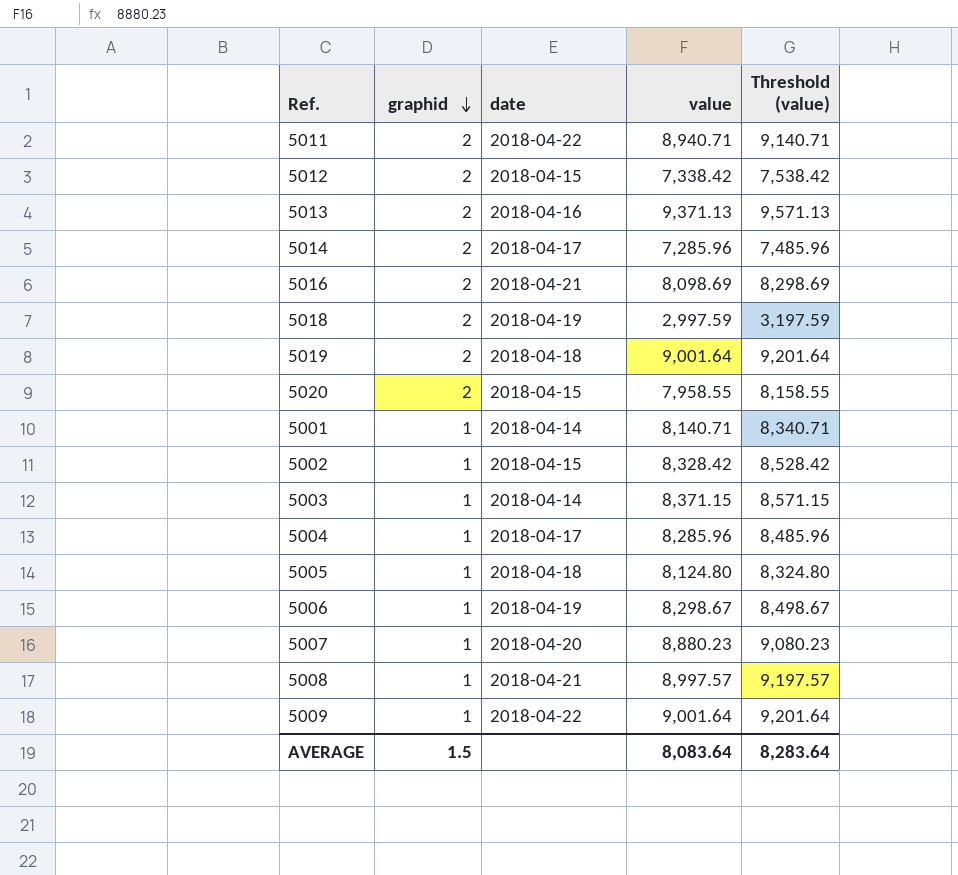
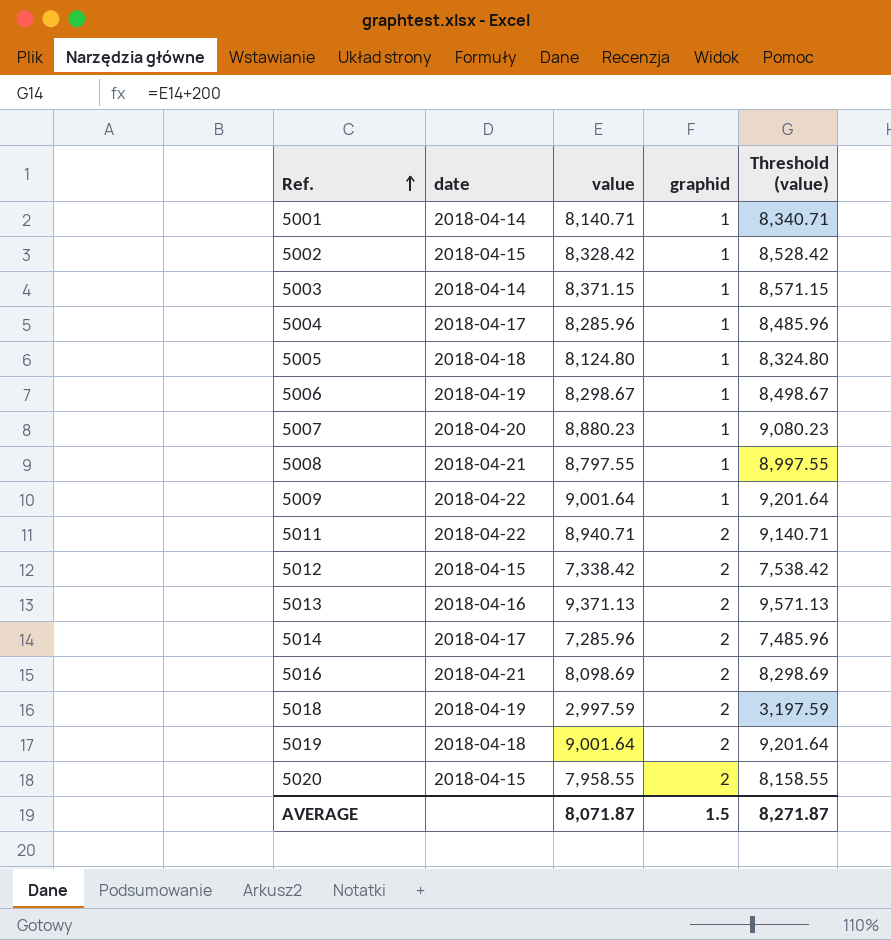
row order: graphid descending -> Ref. ascending
column graphid | position: 2 -> 4
5008 | value: 8,997.57 -> 8,797.55
5008 | Threshold (value): 9,197.57 -> 8,997.55
AVERAGE | value: 8,083.64 -> 8,071.87
AVERAGE | Threshold (value): 8,283.64 -> 8,271.87

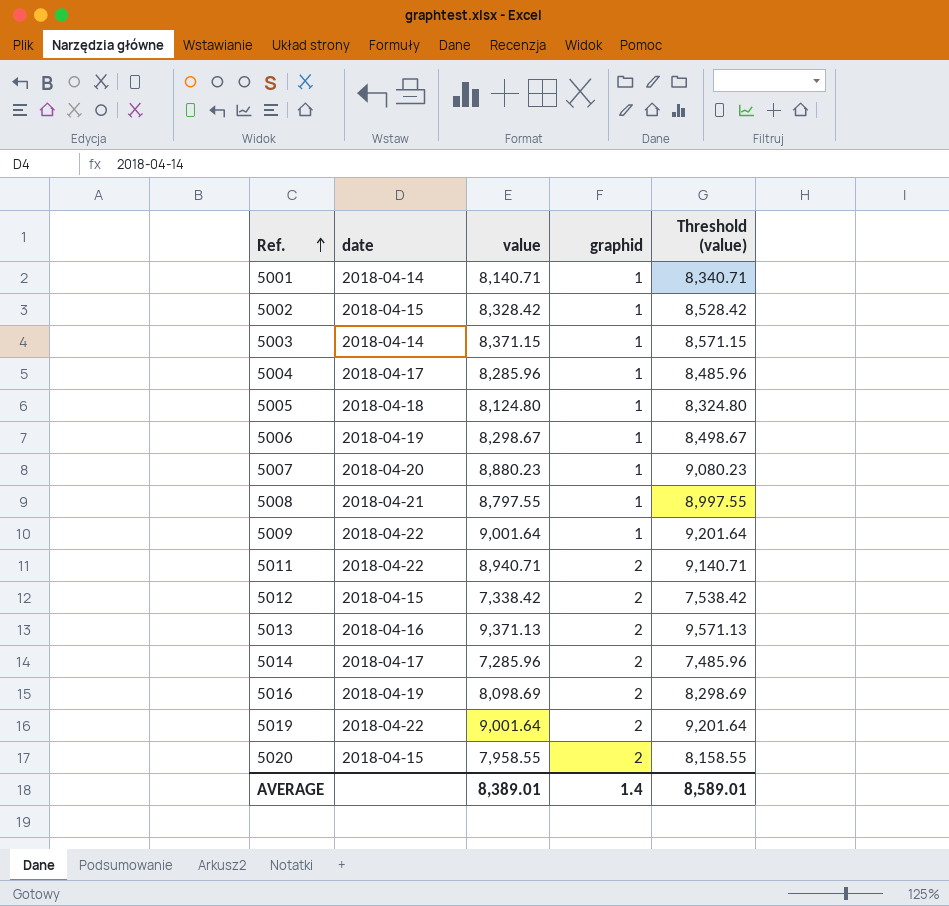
row 5018: 2018-04-19 | 2,997.59 | 2 | 3,197.59 -> none
5016 | date: 2018-04-21 -> 2018-04-19
5019 | date: 2018-04-18 -> 2018-04-22
AVERAGE | value: 8,071.87 -> 8,389.01
AVERAGE | graphid: 1.5 -> 1.4
AVERAGE | Threshold (value): 8,271.87 -> 8,589.01

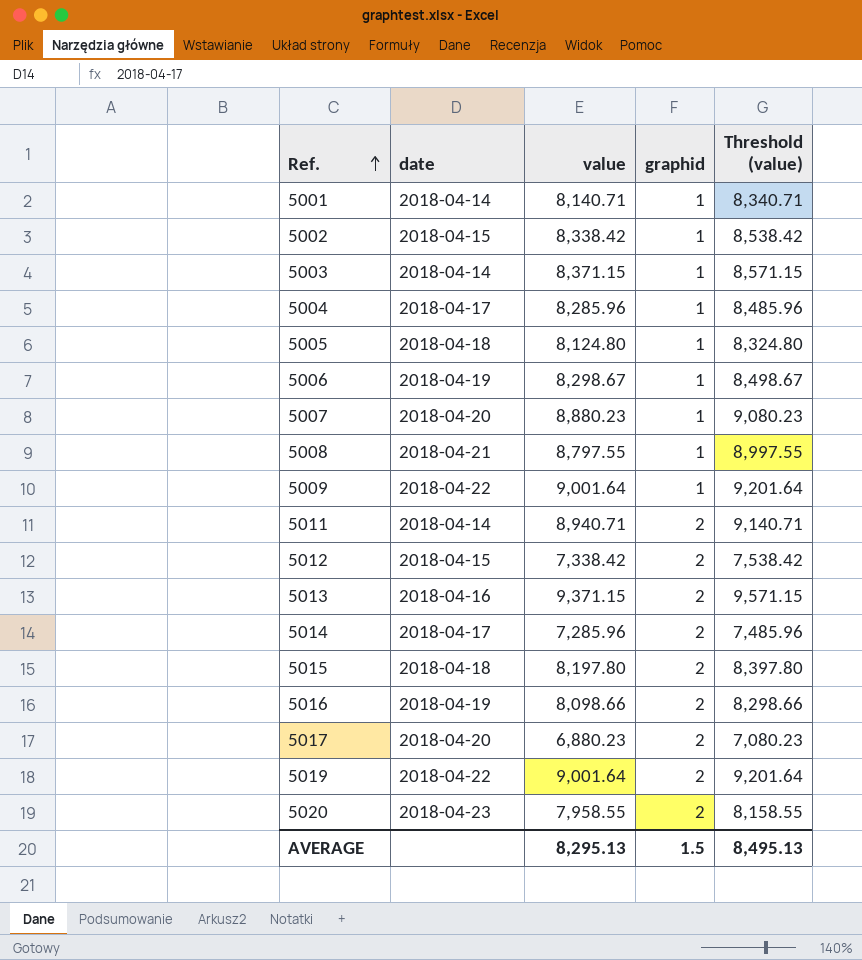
5002 | value: 8,328.42 -> 8,338.42
5002 | Threshold (value): 8,528.42 -> 8,538.42
5011 | date: 2018-04-22 -> 2018-04-14
5013 | value: 9,371.13 -> 9,371.15
5013 | Threshold (value): 9,571.13 -> 9,571.15
row 5015: none -> 2018-04-18 | 8,197.80 | 2 | 8,397.80
5016 | value: 8,098.69 -> 8,098.66
5016 | Threshold (value): 8,298.69 -> 8,298.66
row 5017: none -> 2018-04-20 | 6,880.23 | 2 | 7,080.23
5020 | date: 2018-04-15 -> 2018-04-23
AVERAGE | value: 8,389.01 -> 8,295.13
AVERAGE | graphid: 1.4 -> 1.5
AVERAGE | Threshold (value): 8,589.01 -> 8,495.13

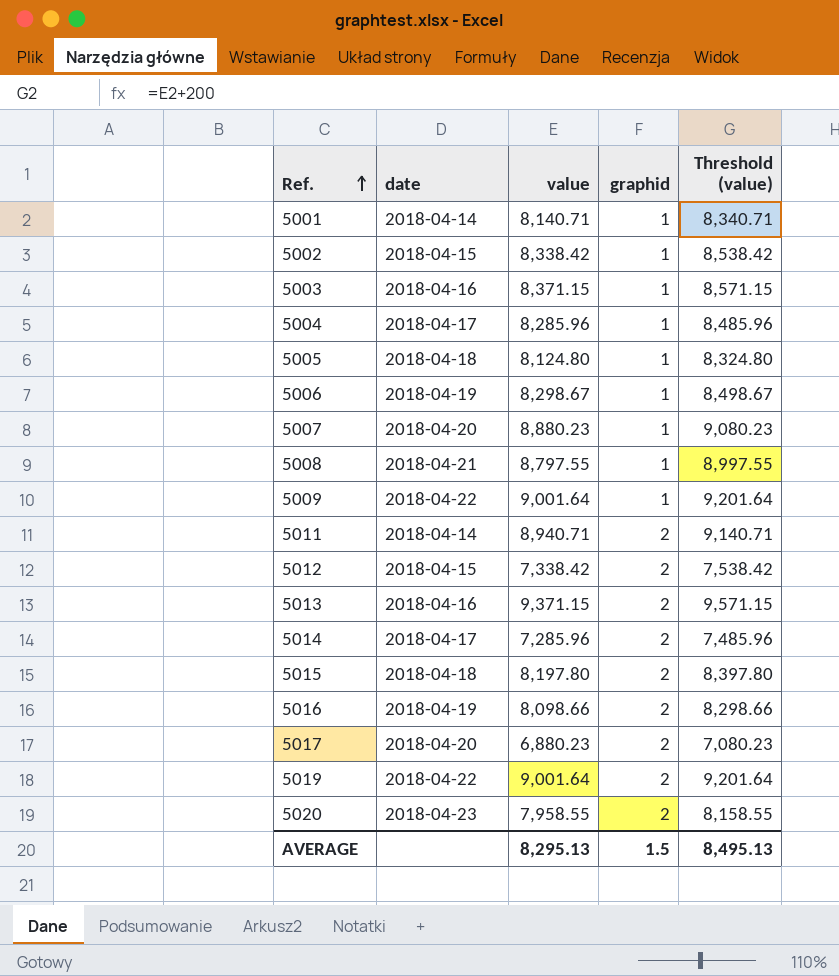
5003 | date: 2018-04-14 -> 2018-04-16

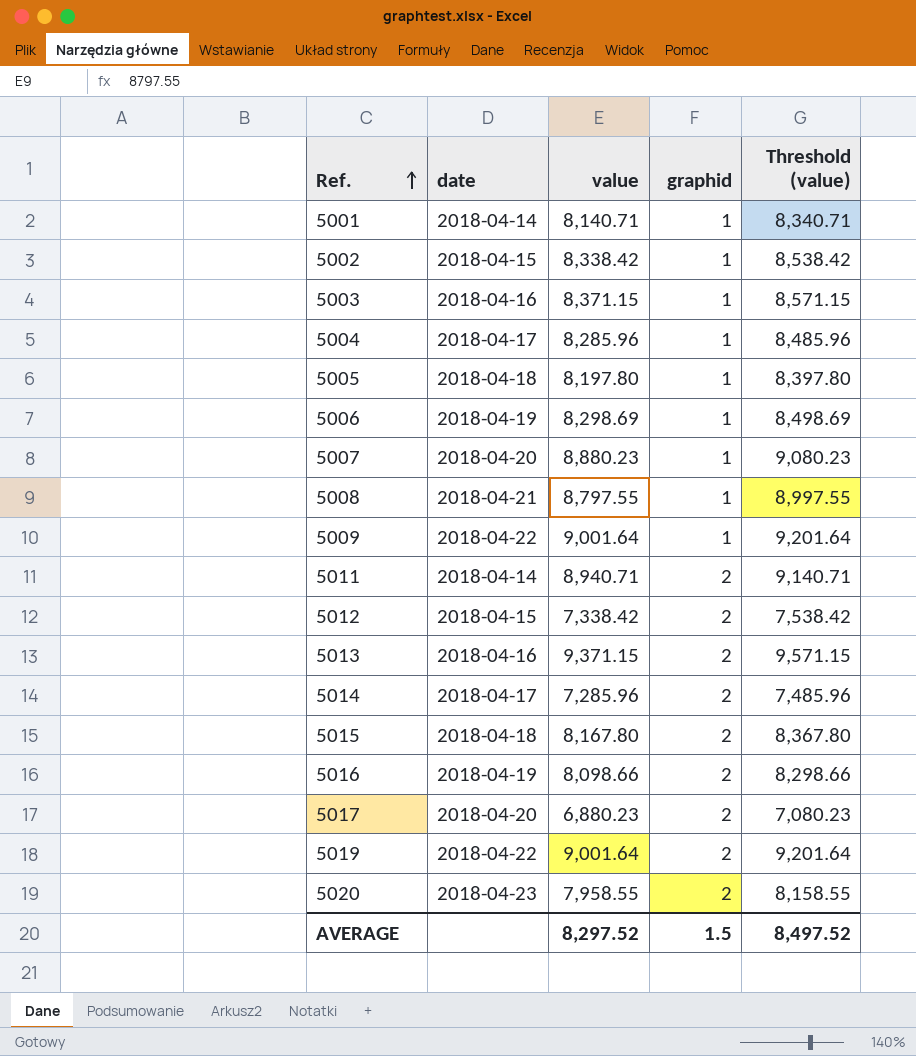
5005 | value: 8,124.80 -> 8,197.80
5005 | Threshold (value): 8,324.80 -> 8,397.80
5006 | value: 8,298.67 -> 8,298.69
5006 | Threshold (value): 8,498.67 -> 8,498.69
5015 | value: 8,197.80 -> 8,167.80
5015 | Threshold (value): 8,397.80 -> 8,367.80
AVERAGE | value: 8,295.13 -> 8,297.52
AVERAGE | Threshold (value): 8,495.13 -> 8,497.52

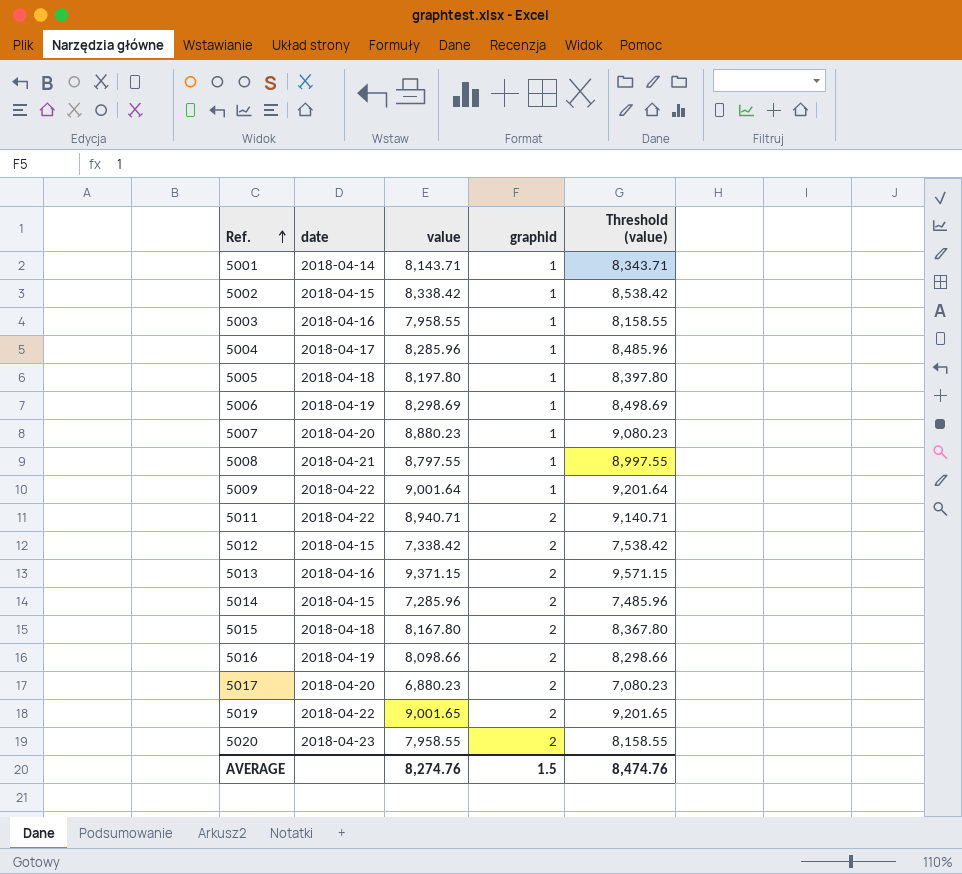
5001 | value: 8,140.71 -> 8,143.71
5001 | Threshold (value): 8,340.71 -> 8,343.71
5003 | value: 8,371.15 -> 7,958.55
5003 | Threshold (value): 8,571.15 -> 8,158.55
5011 | date: 2018-04-14 -> 2018-04-22
5014 | date: 2018-04-17 -> 2018-04-15
5019 | value: 9,001.64 -> 9,001.65
5019 | Threshold (value): 9,201.64 -> 9,201.65
AVERAGE | value: 8,297.52 -> 8,274.76
AVERAGE | Threshold (value): 8,497.52 -> 8,474.76

